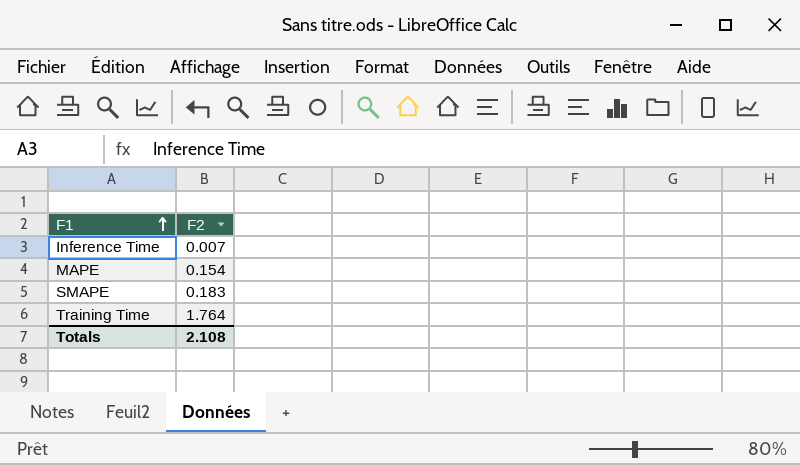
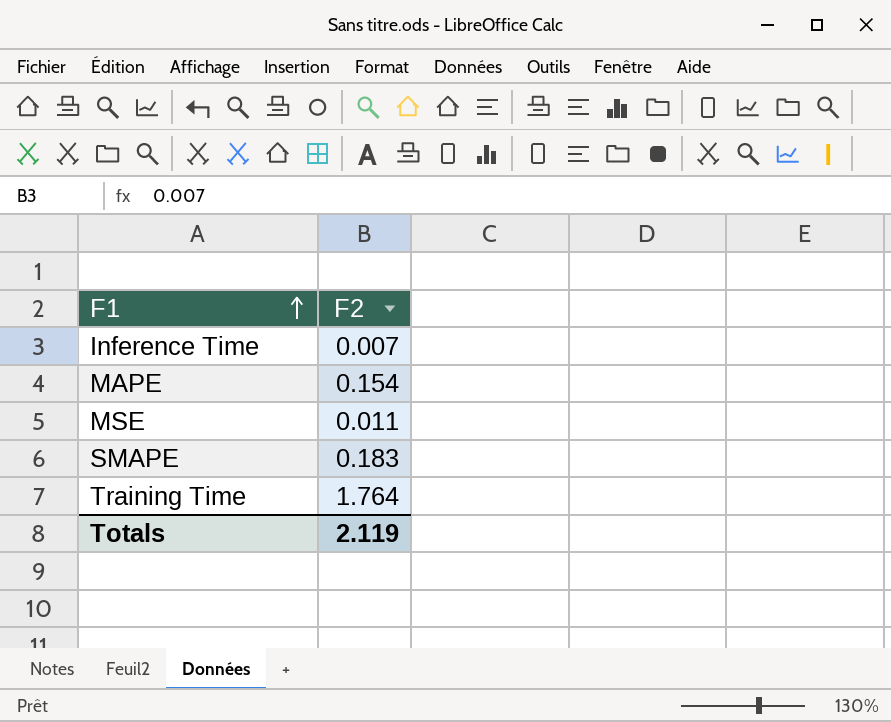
row MSE: none -> 0.011
Totals | F2: 2.108 -> 2.119

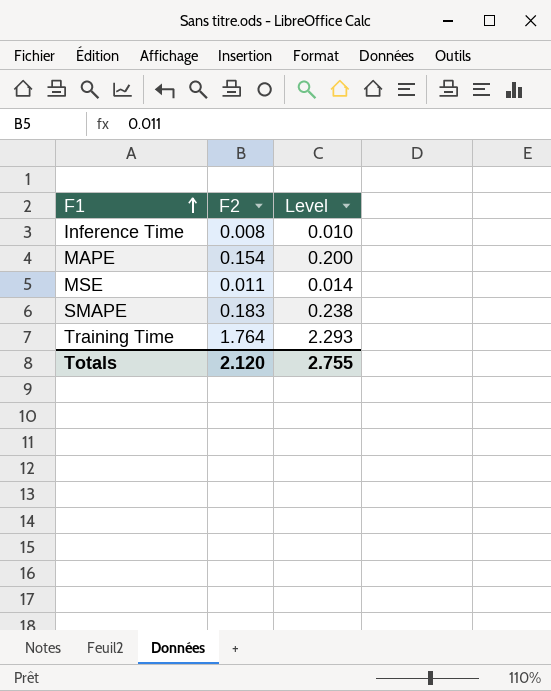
column Level | formula: none -> [F2] * 1.3
Inference Time | F2: 0.007 -> 0.008
Totals | F2: 2.119 -> 2.120

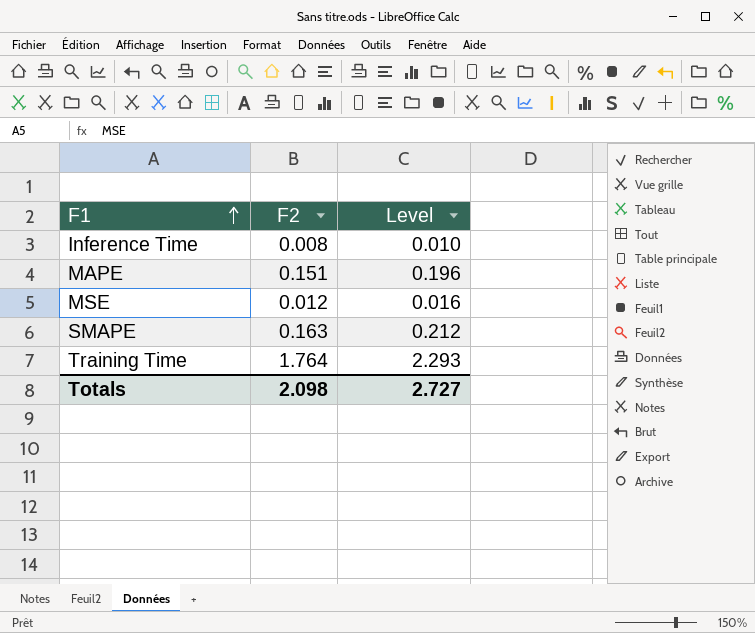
MAPE | F2: 0.154 -> 0.151
MAPE | Level: 0.200 -> 0.196
MSE | F2: 0.011 -> 0.012
MSE | Level: 0.014 -> 0.016
SMAPE | F2: 0.183 -> 0.163
SMAPE | Level: 0.238 -> 0.212
Totals | F2: 2.120 -> 2.098
Totals | Level: 2.755 -> 2.727

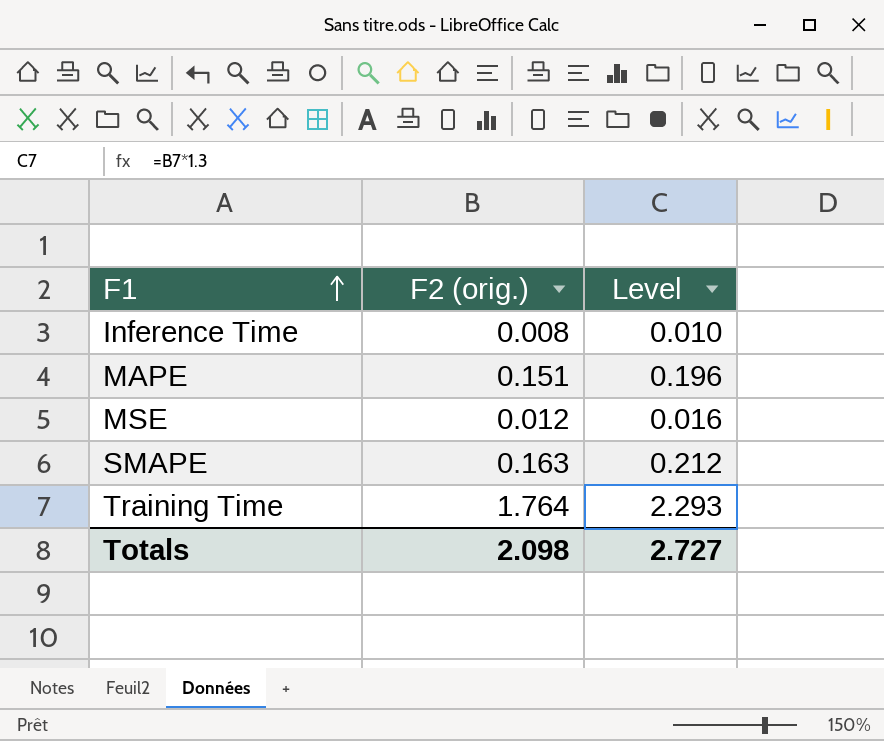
column name: F2 -> F2 (orig.)

